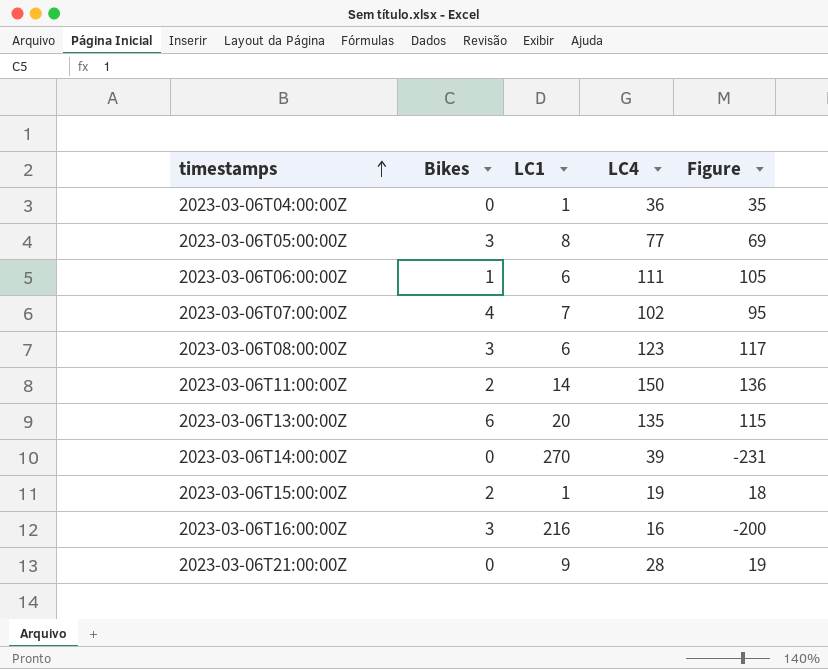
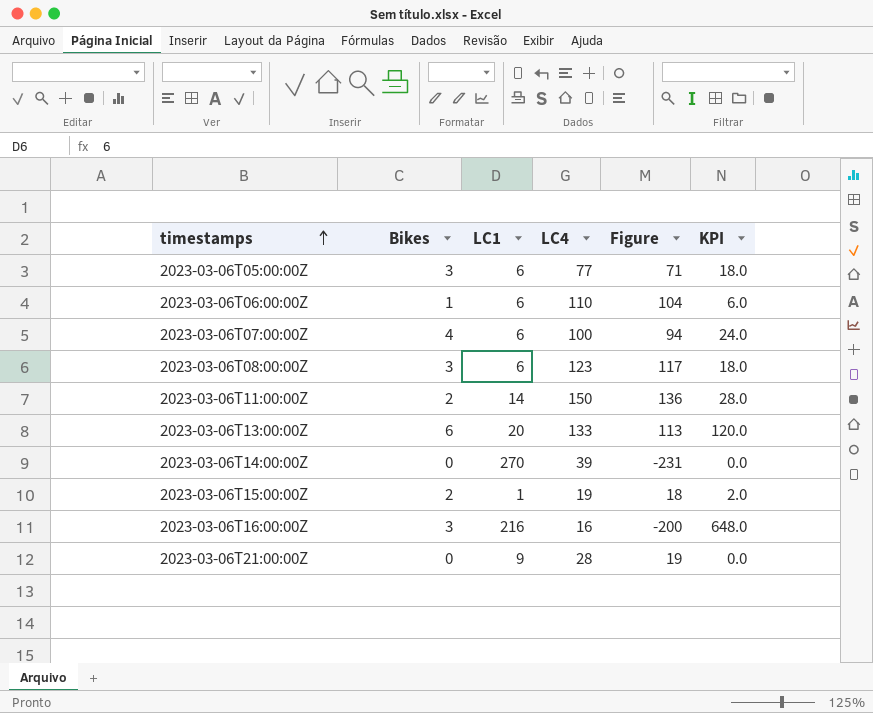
column KPI | formula: none -> [Bikes] * [LC1]
row 2023-03-06T04:00:00Z: 0 | 1 | 36 | 35 -> none
2023-03-06T05:00:00Z | LC1: 8 -> 6
2023-03-06T05:00:00Z | Figure: 69 -> 71
2023-03-06T06:00:00Z | LC4: 111 -> 110
2023-03-06T06:00:00Z | Figure: 105 -> 104
2023-03-06T07:00:00Z | LC1: 7 -> 6
2023-03-06T07:00:00Z | LC4: 102 -> 100
2023-03-06T07:00:00Z | Figure: 95 -> 94
2023-03-06T13:00:00Z | LC4: 135 -> 133
2023-03-06T13:00:00Z | Figure: 115 -> 113

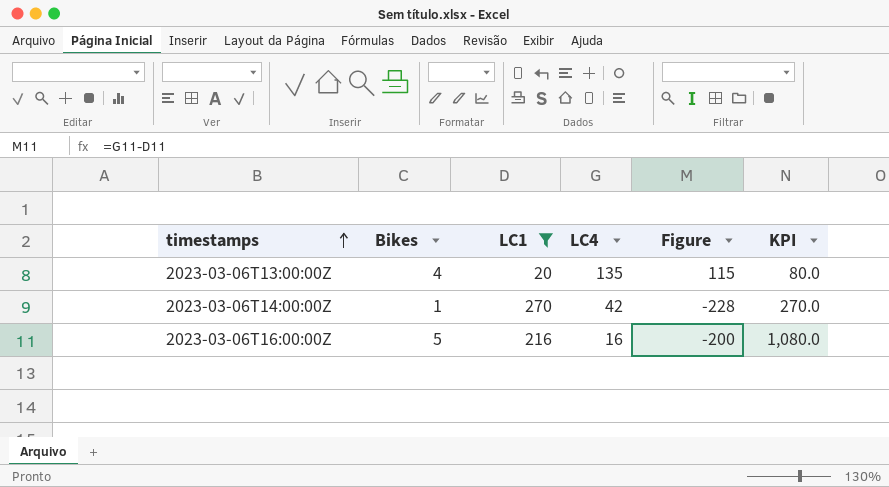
filter: none -> LC1 >= 20
2023-03-06T13:00:00Z | Bikes: 6 -> 4
2023-03-06T13:00:00Z | LC4: 133 -> 135
2023-03-06T13:00:00Z | Figure: 113 -> 115
2023-03-06T13:00:00Z | KPI: 120.0 -> 80.0
2023-03-06T14:00:00Z | Bikes: 0 -> 1
2023-03-06T14:00:00Z | LC4: 39 -> 42
2023-03-06T14:00:00Z | Figure: -231 -> -228
2023-03-06T14:00:00Z | KPI: 0.0 -> 270.0
2023-03-06T16:00:00Z | Bikes: 3 -> 5
2023-03-06T16:00:00Z | KPI: 648.0 -> 1,080.0

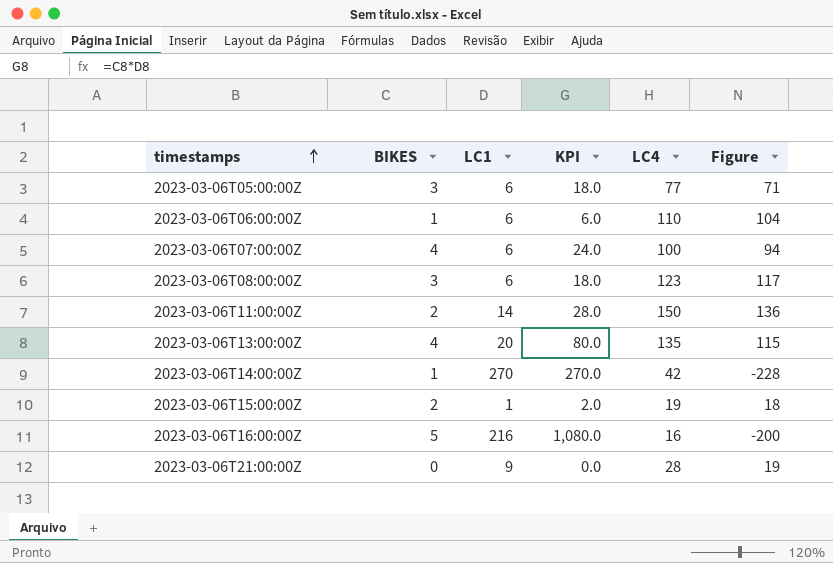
filter: LC1 >= 20 -> none
column name: Bikes -> BIKES
column KPI | position: 6 -> 4

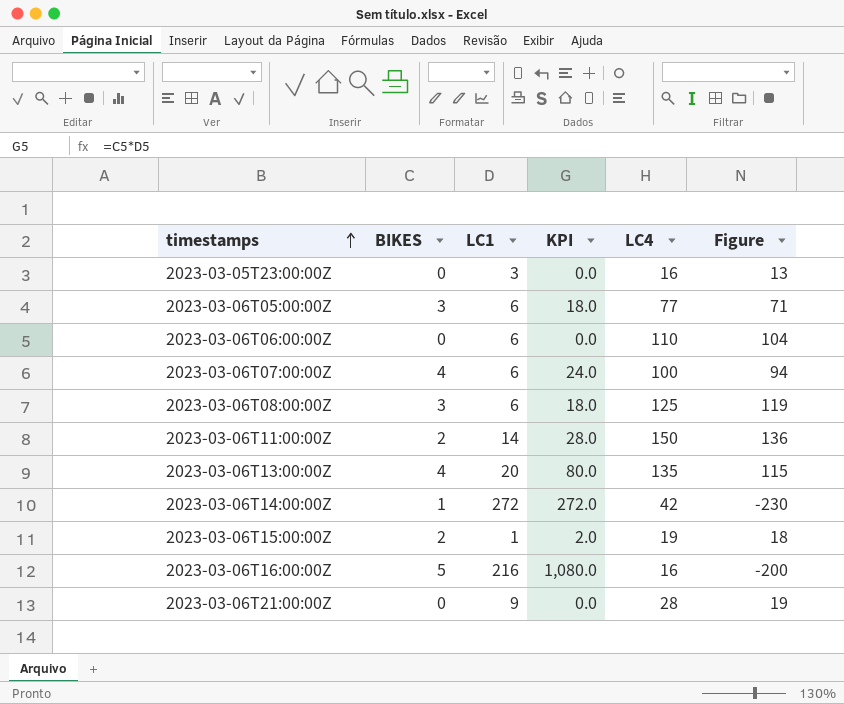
row 2023-03-05T23:00:00Z: none -> 0 | 3 | 0.0 | 16 | 13
2023-03-06T06:00:00Z | BIKES: 1 -> 0
2023-03-06T06:00:00Z | KPI: 6.0 -> 0.0
2023-03-06T08:00:00Z | LC4: 123 -> 125
2023-03-06T08:00:00Z | Figure: 117 -> 119
2023-03-06T14:00:00Z | LC1: 270 -> 272
2023-03-06T14:00:00Z | KPI: 270.0 -> 272.0
2023-03-06T14:00:00Z | Figure: -228 -> -230

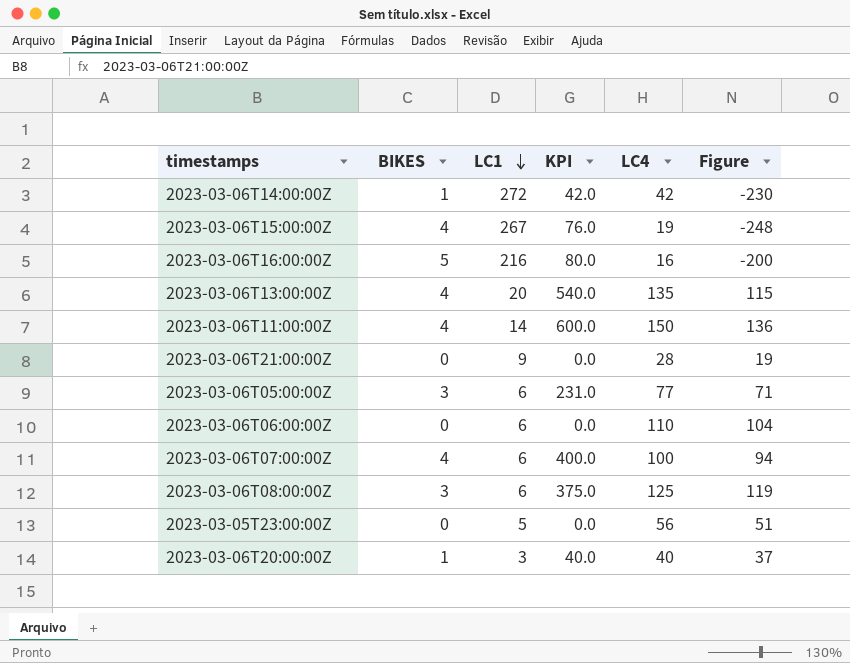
row order: timestamps ascending -> LC1 descending
column KPI | formula: [BIKES] * [LC1] -> [BIKES] * [LC4]
2023-03-06T15:00:00Z | BIKES: 2 -> 4
2023-03-06T15:00:00Z | LC1: 1 -> 267
2023-03-06T15:00:00Z | Figure: 18 -> -248
2023-03-06T11:00:00Z | BIKES: 2 -> 4
2023-03-05T23:00:00Z | LC1: 3 -> 5
2023-03-05T23:00:00Z | LC4: 16 -> 56
2023-03-05T23:00:00Z | Figure: 13 -> 51
row 2023-03-06T20:00:00Z: none -> 1 | 3 | 40.0 | 40 | 37

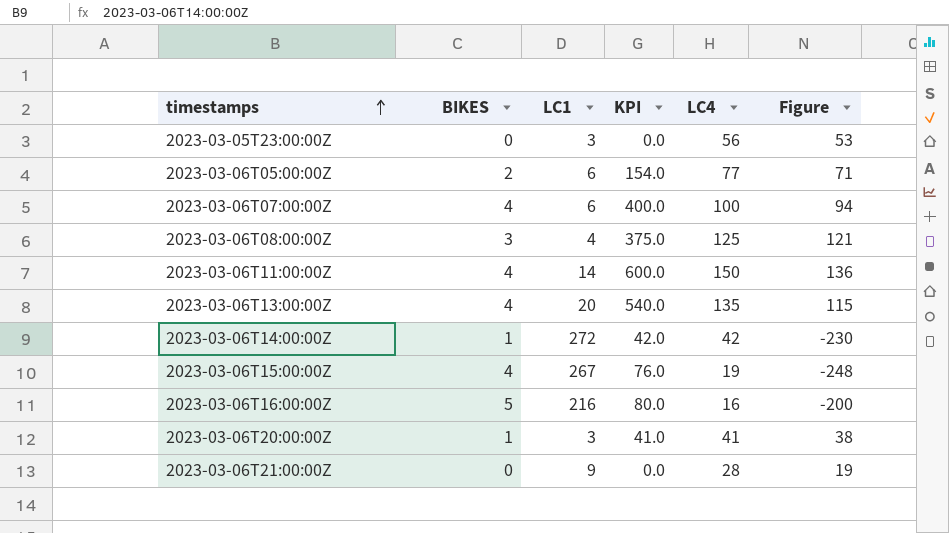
row order: LC1 descending -> timestamps ascending
row 2023-03-06T06:00:00Z: 0 | 6 | 0.0 | 110 | 104 -> none
2023-03-05T23:00:00Z | LC1: 5 -> 3
2023-03-05T23:00:00Z | Figure: 51 -> 53
2023-03-06T05:00:00Z | BIKES: 3 -> 2
2023-03-06T05:00:00Z | KPI: 231.0 -> 154.0
2023-03-06T08:00:00Z | LC1: 6 -> 4
2023-03-06T08:00:00Z | Figure: 119 -> 121
2023-03-06T20:00:00Z | KPI: 40.0 -> 41.0
2023-03-06T20:00:00Z | LC4: 40 -> 41
2023-03-06T20:00:00Z | Figure: 37 -> 38

